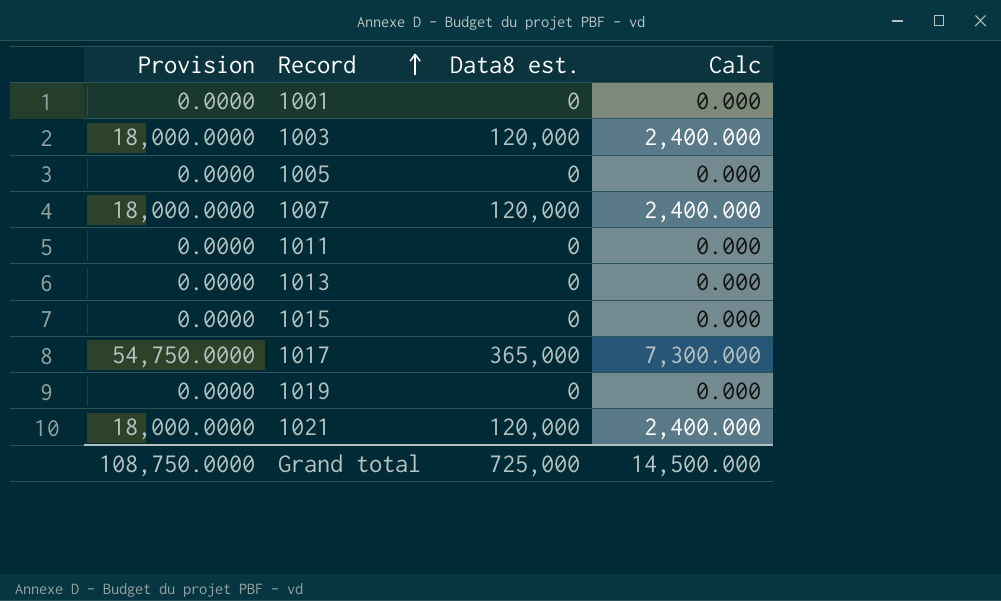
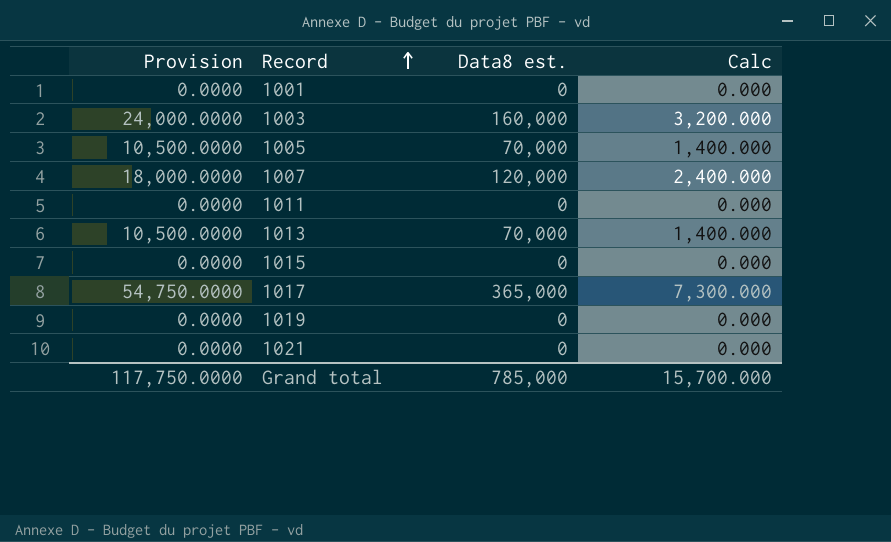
1003 | Provision: 18,000.0000 -> 24,000.0000
1003 | Data8 est.: 120,000 -> 160,000
1003 | Calc: 2,400.000 -> 3,200.000
1005 | Provision: 0.0000 -> 10,500.0000
1005 | Data8 est.: 0 -> 70,000
1005 | Calc: 0.000 -> 1,400.000
1013 | Provision: 0.0000 -> 10,500.0000
1013 | Data8 est.: 0 -> 70,000
1013 | Calc: 0.000 -> 1,400.000
1021 | Provision: 18,000.0000 -> 0.0000
1021 | Data8 est.: 120,000 -> 0
1021 | Calc: 2,400.000 -> 0.000
Grand total | Provision: 108,750.0000 -> 117,750.0000
Grand total | Data8 est.: 725,000 -> 785,000
Grand total | Calc: 14,500.000 -> 15,700.000

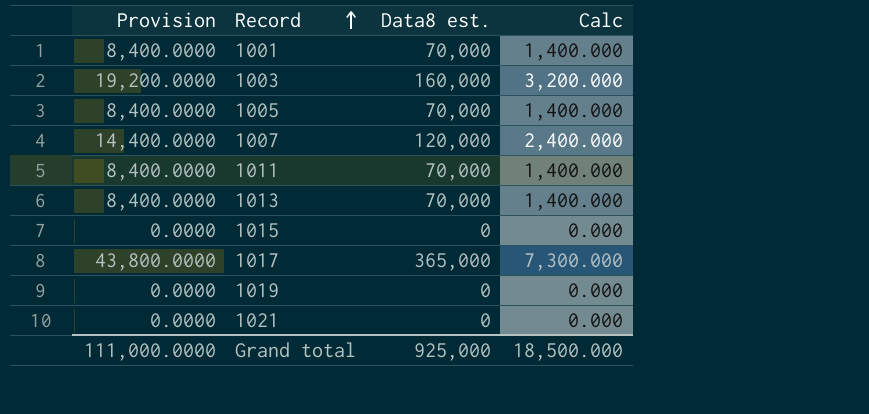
column Provision | formula: [Data8 est.] * 0.15 -> [Data8 est.] * 0.12
1001 | Data8 est.: 0 -> 70,000
1001 | Calc: 0.000 -> 1,400.000
1011 | Data8 est.: 0 -> 70,000
1011 | Calc: 0.000 -> 1,400.000
Grand total | Provision: 117,750.0000 -> 111,000.0000
Grand total | Data8 est.: 785,000 -> 925,000
Grand total | Calc: 15,700.000 -> 18,500.000

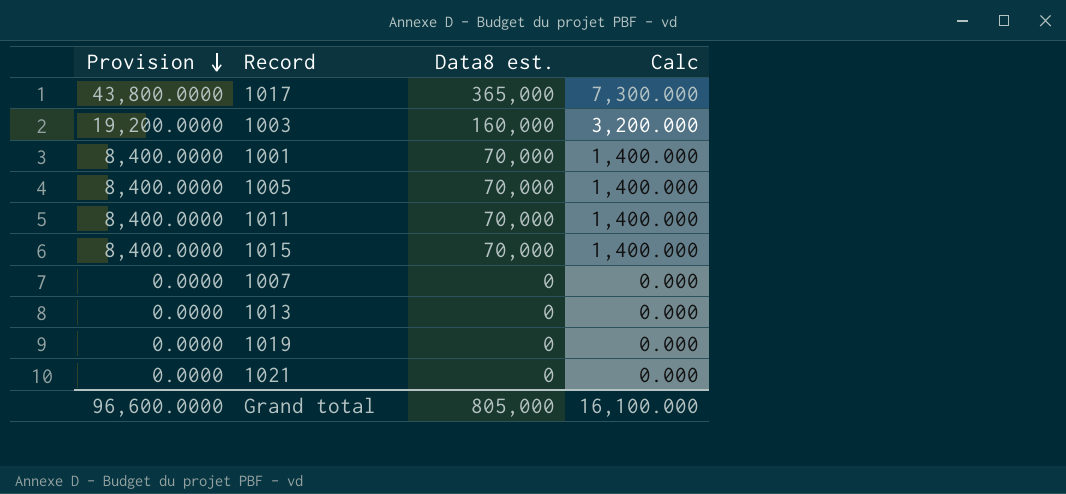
row order: Record ascending -> Provision descending
1015 | Provision: 0.0000 -> 8,400.0000
1015 | Data8 est.: 0 -> 70,000
1015 | Calc: 0.000 -> 1,400.000
1007 | Provision: 14,400.0000 -> 0.0000
1007 | Data8 est.: 120,000 -> 0
1007 | Calc: 2,400.000 -> 0.000
1013 | Provision: 8,400.0000 -> 0.0000
1013 | Data8 est.: 70,000 -> 0
1013 | Calc: 1,400.000 -> 0.000
Grand total | Provision: 111,000.0000 -> 96,600.0000
Grand total | Data8 est.: 925,000 -> 805,000
Grand total | Calc: 18,500.000 -> 16,100.000

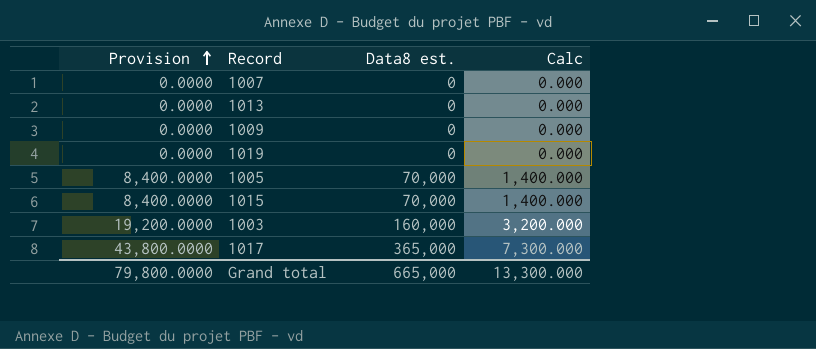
row order: Provision descending -> Provision ascending
row 1001: 8,400.0000 | 70,000 | 1,400.000 -> none
row 1011: 8,400.0000 | 70,000 | 1,400.000 -> none
row 1021: 0.0000 | 0 | 0.000 -> none
row 1009: none -> 0.0000 | 0 | 0.000
Grand total | Provision: 96,600.0000 -> 79,800.0000
Grand total | Data8 est.: 805,000 -> 665,000
Grand total | Calc: 16,100.000 -> 13,300.000

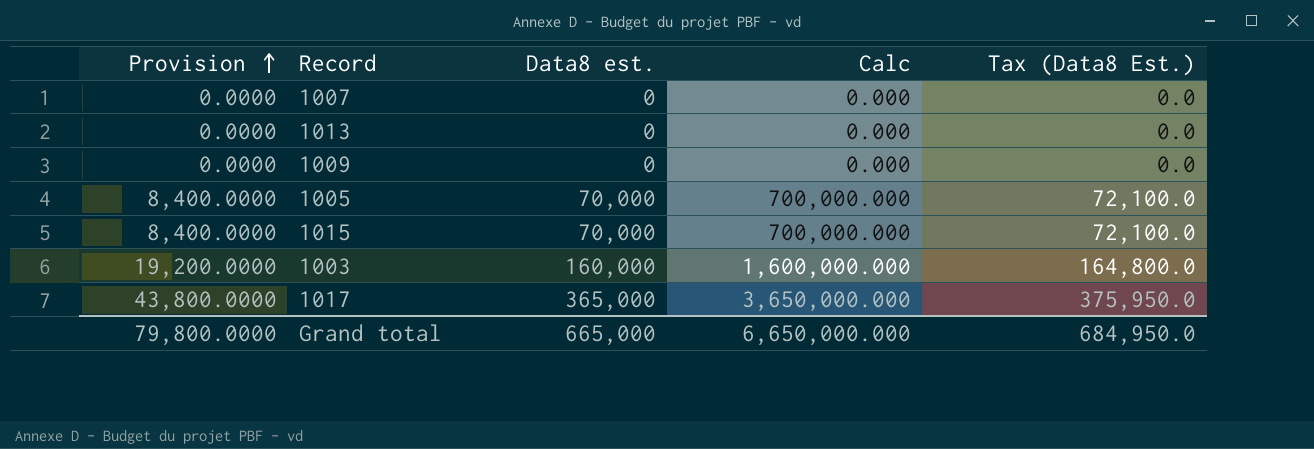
column Calc | formula: [Data8 est.] * 0.02 -> [Data8 est.] * 10
column Tax (Data8 Est.) | formula: none -> [Data8 est.] * 1.03
row 1019: 0.0000 | 0 | 0.000 -> none
Grand total | Calc: 13,300.000 -> 6,650,000.000

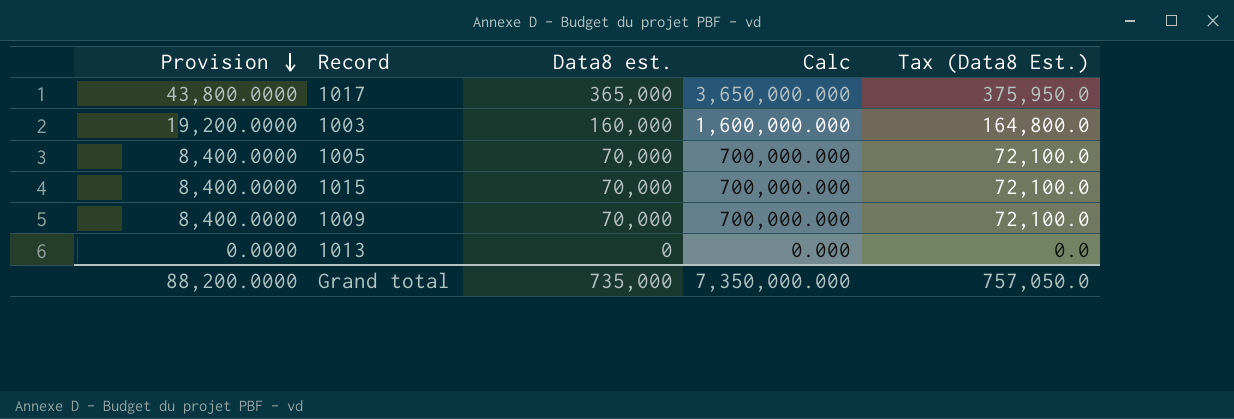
row order: Provision ascending -> Provision descending
row 1007: 0.0000 | 0 | 0.000 | 0.0 -> none
1009 | Provision: 0.0000 -> 8,400.0000
1009 | Data8 est.: 0 -> 70,000
1009 | Calc: 0.000 -> 700,000.000
1009 | Tax (Data8 Est.): 0.0 -> 72,100.0
Grand total | Provision: 79,800.0000 -> 88,200.0000
Grand total | Data8 est.: 665,000 -> 735,000
Grand total | Calc: 6,650,000.000 -> 7,350,000.000
Grand total | Tax (Data8 Est.): 684,950.0 -> 757,050.0

